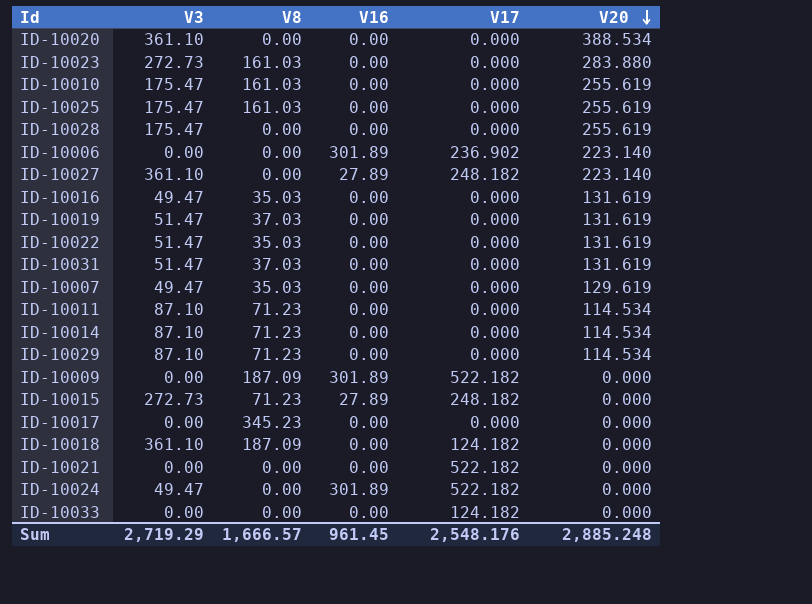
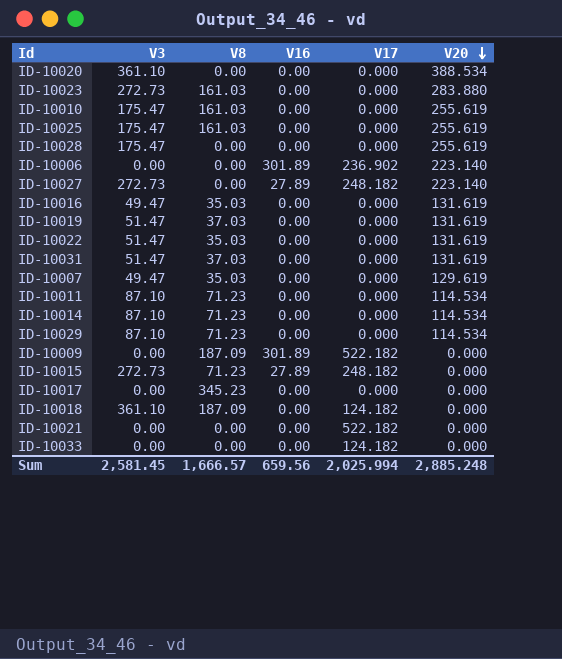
row ID-10024: 49.47 | 0.00 | 301.89 | 522.182 | 0.000 -> none
ID-10027 | V3: 361.10 -> 272.73
Sum | V3: 2,719.29 -> 2,581.45
Sum | V16: 961.45 -> 659.56
Sum | V17: 2,548.176 -> 2,025.994

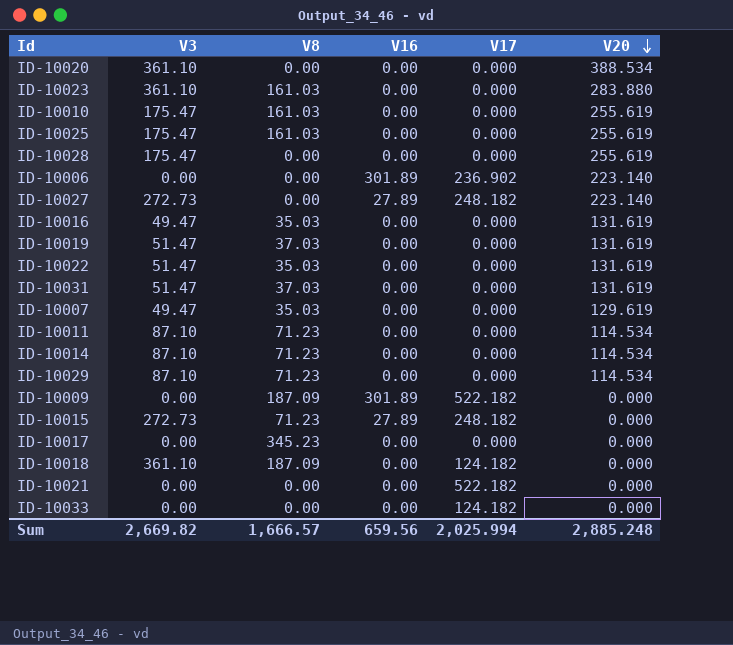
ID-10023 | V3: 272.73 -> 361.10
Sum | V3: 2,581.45 -> 2,669.82

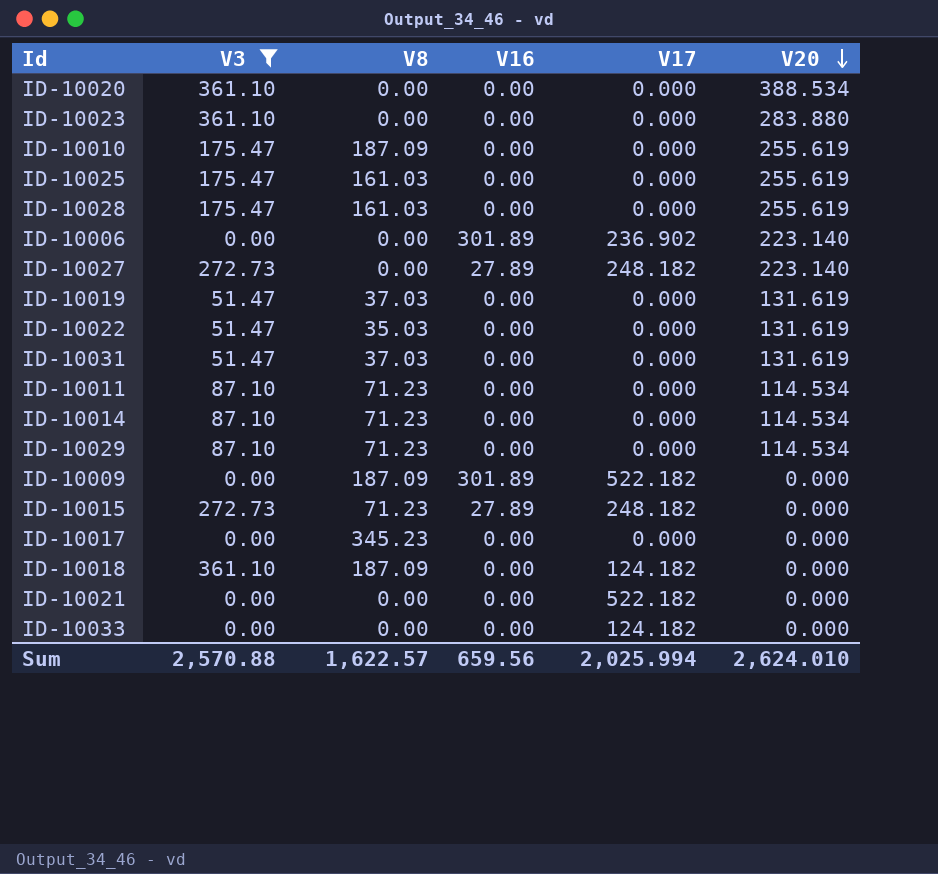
filter: none -> V3 != 49.47
ID-10023 | V8: 161.03 -> 0.00
ID-10010 | V8: 161.03 -> 187.09
ID-10028 | V8: 0.00 -> 161.03
Sum | V3: 2,669.82 -> 2,570.88
Sum | V8: 1,666.57 -> 1,622.57
Sum | V20: 2,885.248 -> 2,624.010

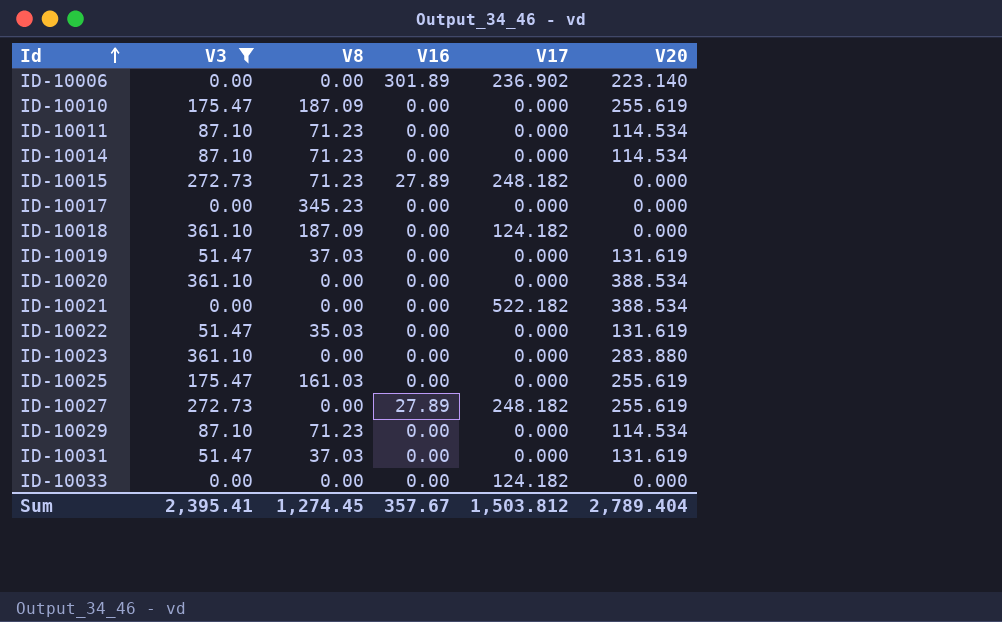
row order: V20 descending -> Id ascending
row ID-10028: 175.47 | 161.03 | 0.00 | 0.000 | 255.619 -> none
row ID-10009: 0.00 | 187.09 | 301.89 | 522.182 | 0.000 -> none
ID-10021 | V20: 0.000 -> 388.534
ID-10027 | V20: 223.140 -> 255.619
Sum | V3: 2,570.88 -> 2,395.41
Sum | V8: 1,622.57 -> 1,274.45
Sum | V16: 659.56 -> 357.67
Sum | V17: 2,025.994 -> 1,503.812
Sum | V20: 2,624.010 -> 2,789.404

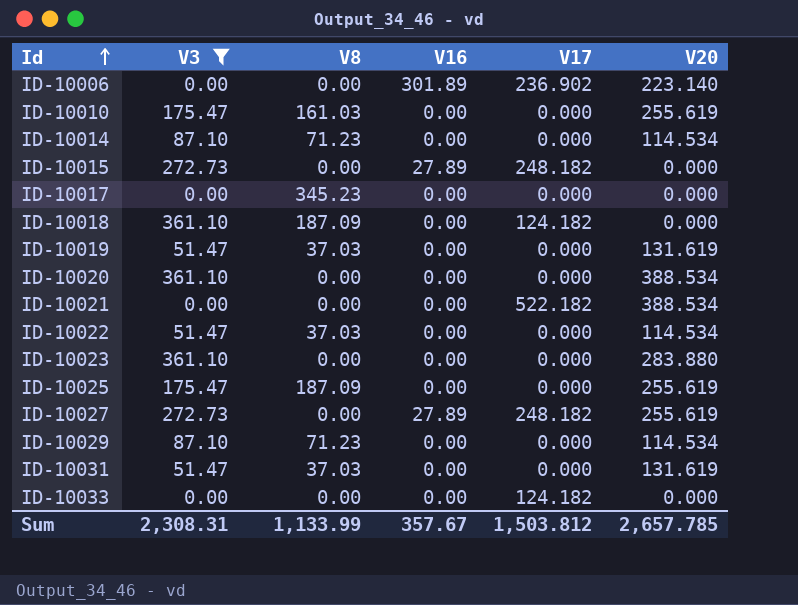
row ID-10011: 87.10 | 71.23 | 0.00 | 0.000 | 114.534 -> none
ID-10010 | V8: 187.09 -> 161.03
ID-10015 | V8: 71.23 -> 0.00
ID-10022 | V8: 35.03 -> 37.03
ID-10022 | V20: 131.619 -> 114.534
ID-10025 | V8: 161.03 -> 187.09
Sum | V3: 2,395.41 -> 2,308.31
Sum | V8: 1,274.45 -> 1,133.99
Sum | V20: 2,789.404 -> 2,657.785

